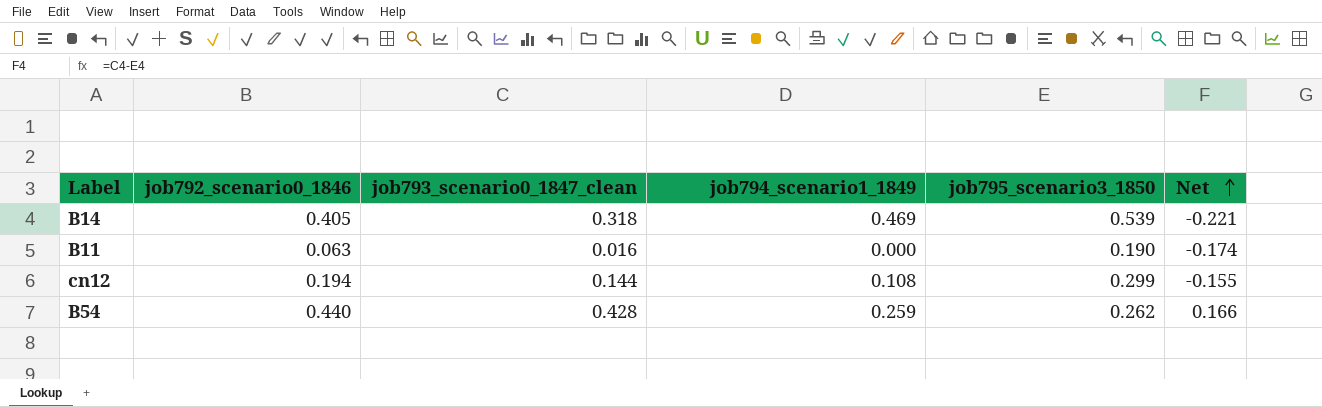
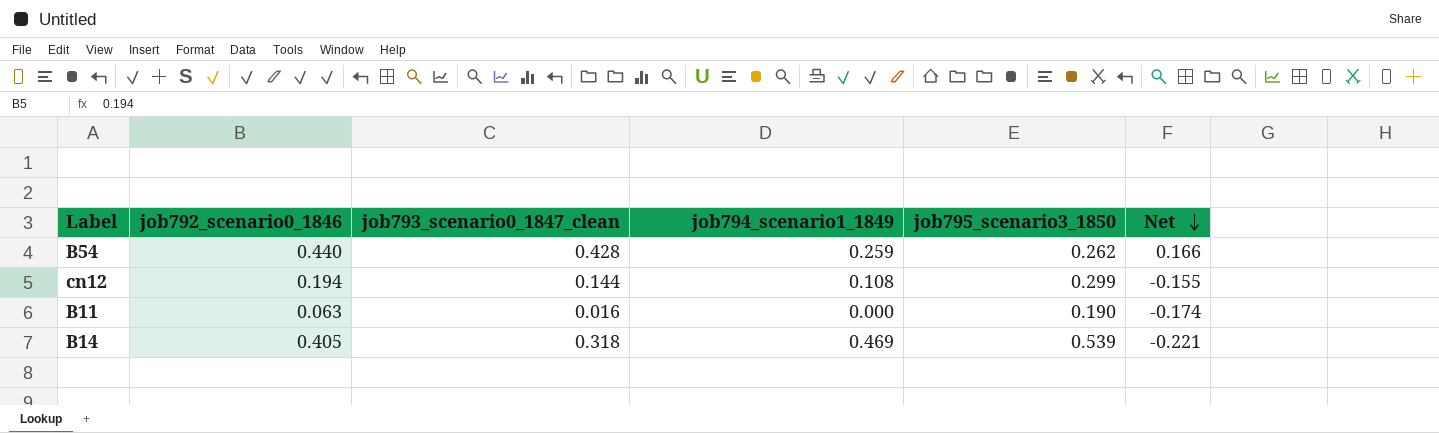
row order: Net ascending -> Net descending

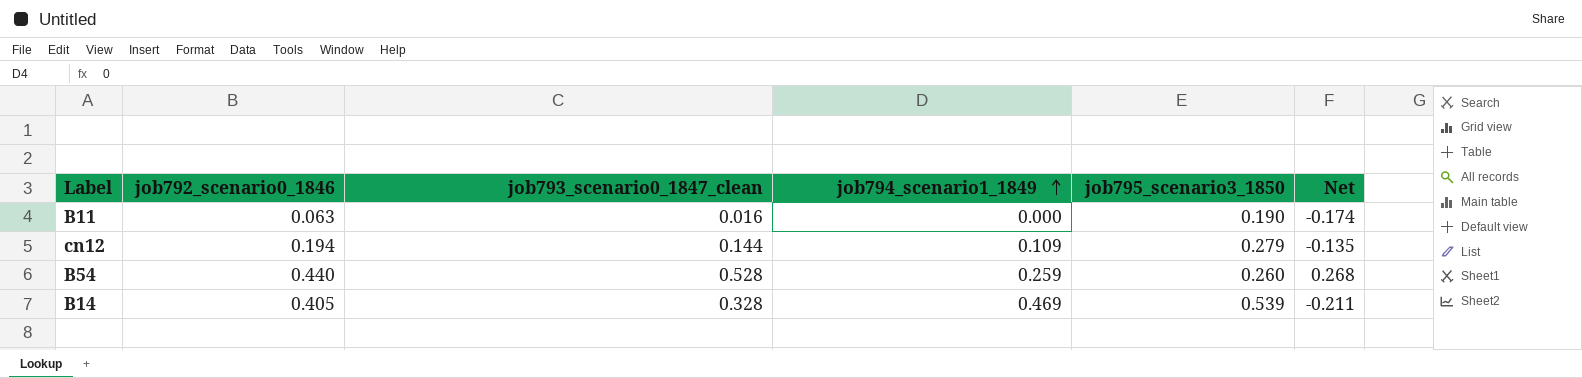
row order: Net descending -> job794_scenario1_1849 ascending
cn12 | job794_scenario1_1849: 0.108 -> 0.109
cn12 | job795_scenario3_1850: 0.299 -> 0.279
cn12 | Net: -0.155 -> -0.135
B54 | job793_scenario0_1847_clean: 0.428 -> 0.528
B54 | job795_scenario3_1850: 0.262 -> 0.260
B54 | Net: 0.166 -> 0.268
B14 | job793_scenario0_1847_clean: 0.318 -> 0.328
B14 | Net: -0.221 -> -0.211

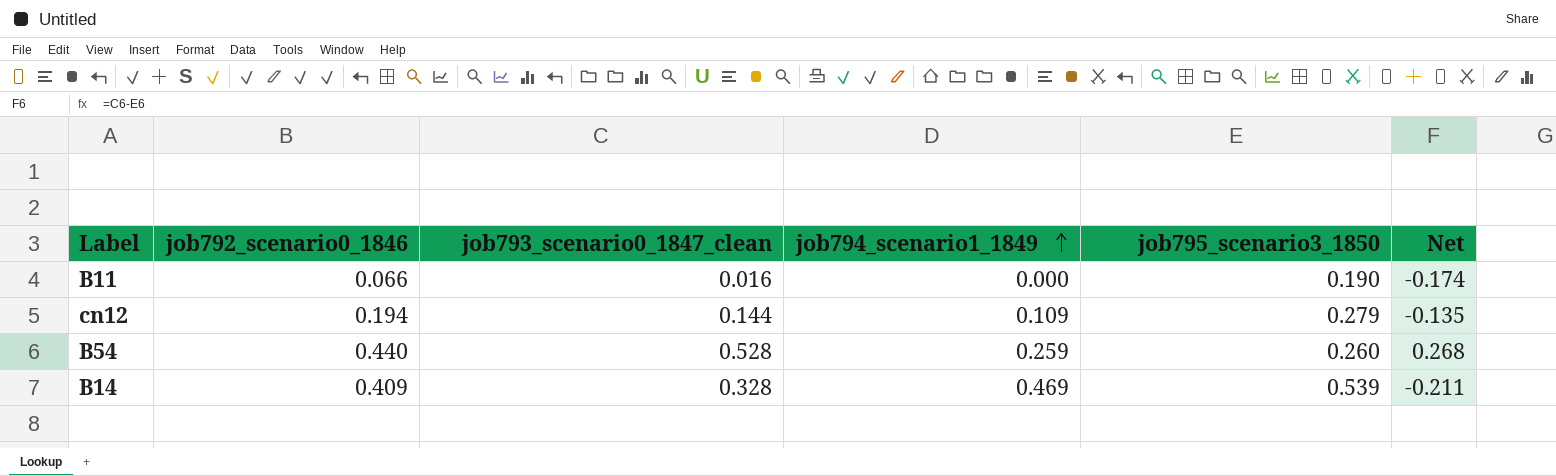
B11 | job792_scenario0_1846: 0.063 -> 0.066
B14 | job792_scenario0_1846: 0.405 -> 0.409

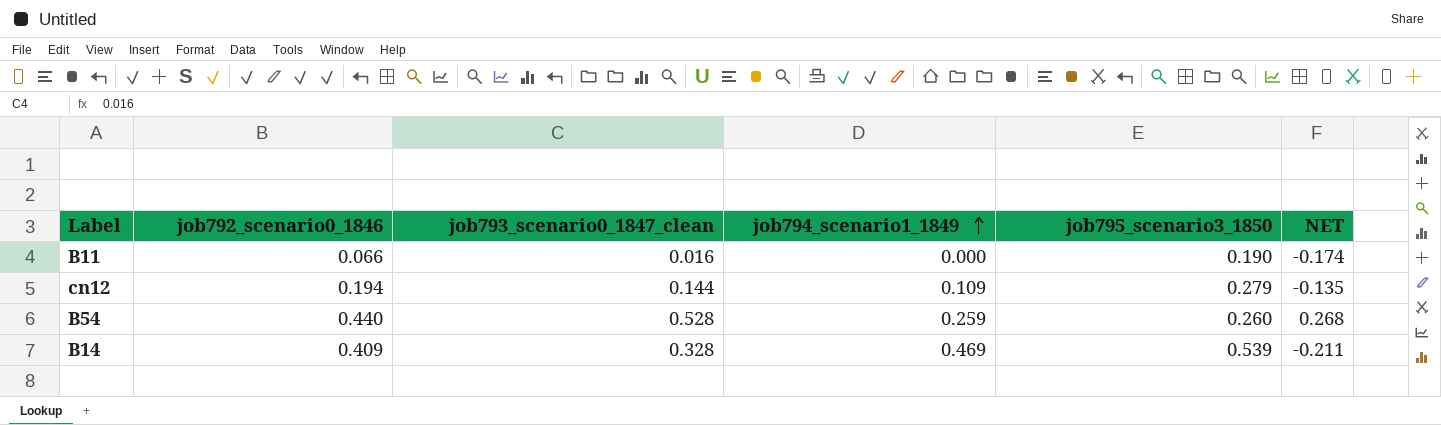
column name: Net -> NET

